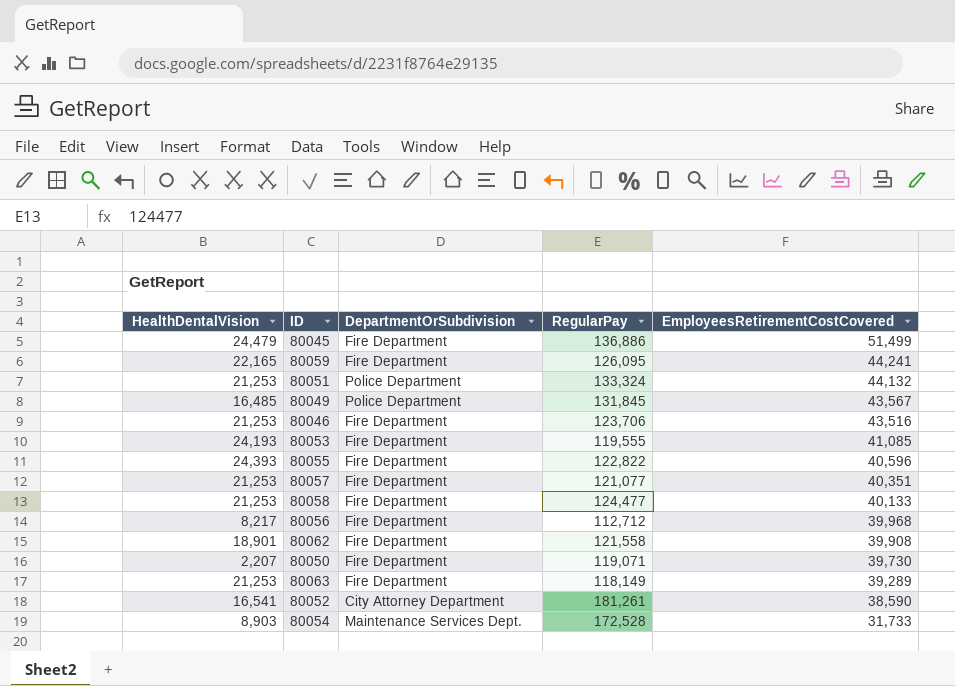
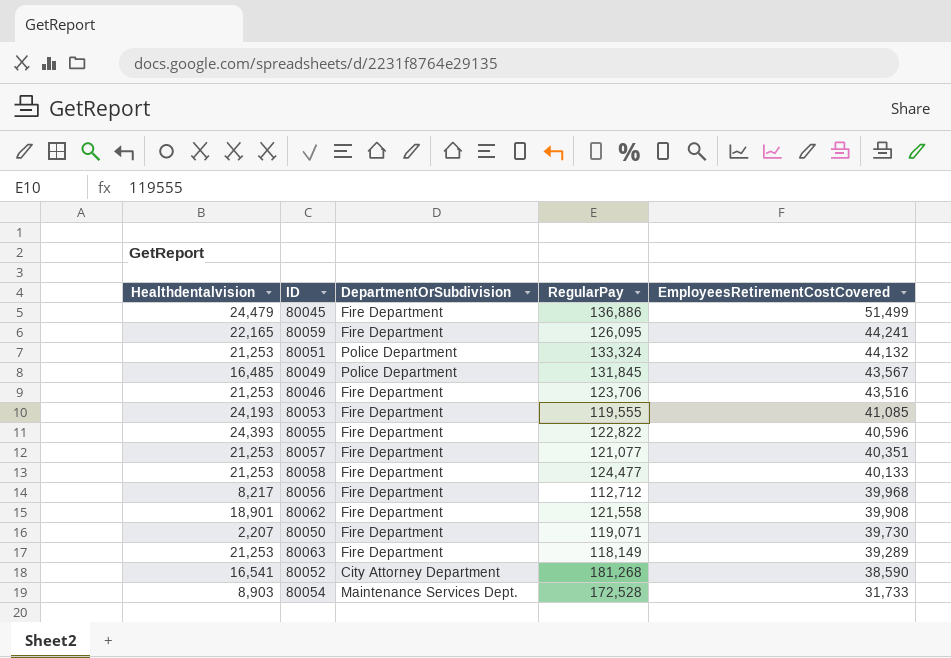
column name: HealthDentalVision -> Healthdentalvision
80052 | RegularPay: 181,261 -> 181,268

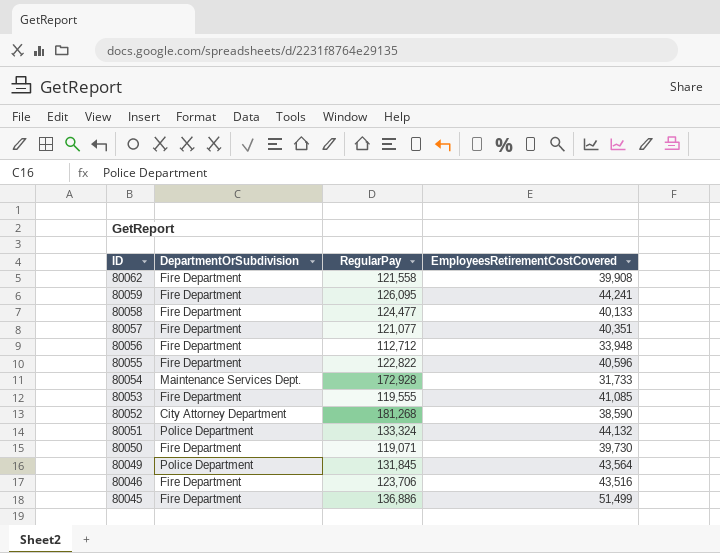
row order: EmployeesRetirementCostCovered descending -> ID descending
column Healthdentalvision | position: 1 -> none
row 80063: 21,253 | Fire Department | 118,149 | 39,289 -> none
80056 | EmployeesRetirementCostCovered: 39,968 -> 33,948
80054 | RegularPay: 172,528 -> 172,928
80049 | EmployeesRetirementCostCovered: 43,567 -> 43,564

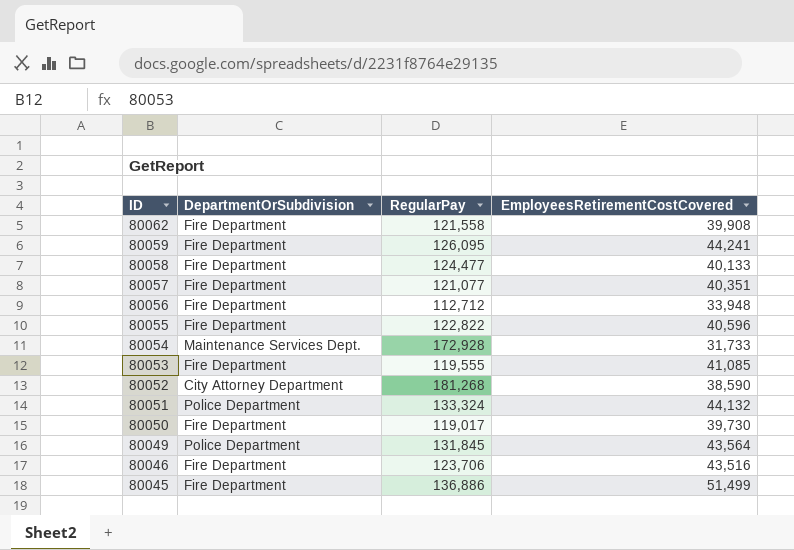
80050 | RegularPay: 119,071 -> 119,017

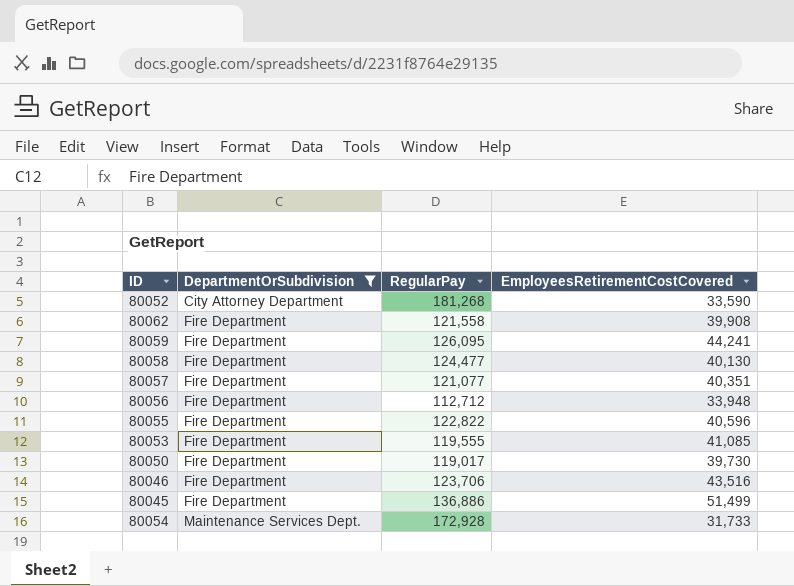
filter: none -> DepartmentOrSubdivision != Police Department
row order: ID descending -> DepartmentOrSubdivision ascending
80052 | EmployeesRetirementCostCovered: 38,590 -> 33,590
80058 | EmployeesRetirementCostCovered: 40,133 -> 40,130

